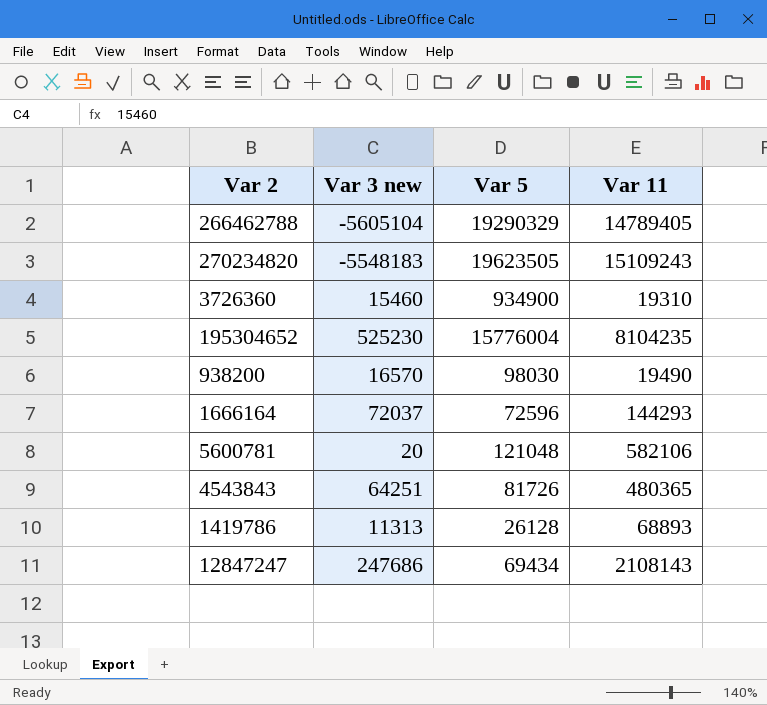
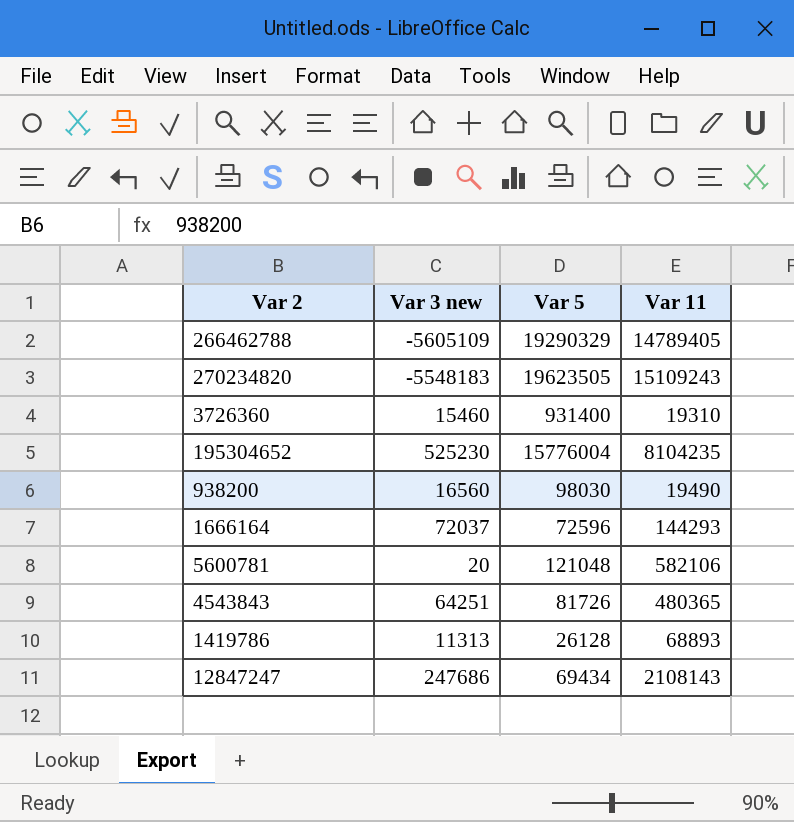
266462788 | Var 3 new: -5605104 -> -5605109
3726360 | Var 5: 934900 -> 931400
938200 | Var 3 new: 16570 -> 16560

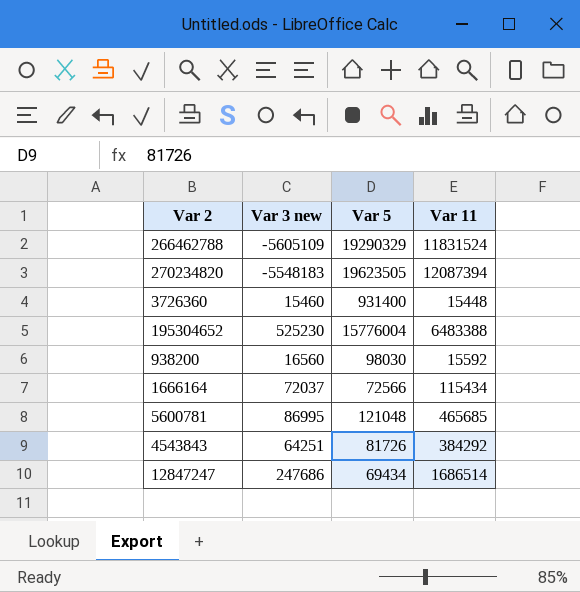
row 1419786: 11313 | 26128 | 68893 -> none
266462788 | Var 11: 14789405 -> 11831524
270234820 | Var 11: 15109243 -> 12087394
3726360 | Var 11: 19310 -> 15448
195304652 | Var 11: 8104235 -> 6483388
938200 | Var 11: 19490 -> 15592
1666164 | Var 5: 72596 -> 72566
1666164 | Var 11: 144293 -> 115434
5600781 | Var 3 new: 20 -> 86995
5600781 | Var 11: 582106 -> 465685
4543843 | Var 11: 480365 -> 384292
12847247 | Var 11: 2108143 -> 1686514

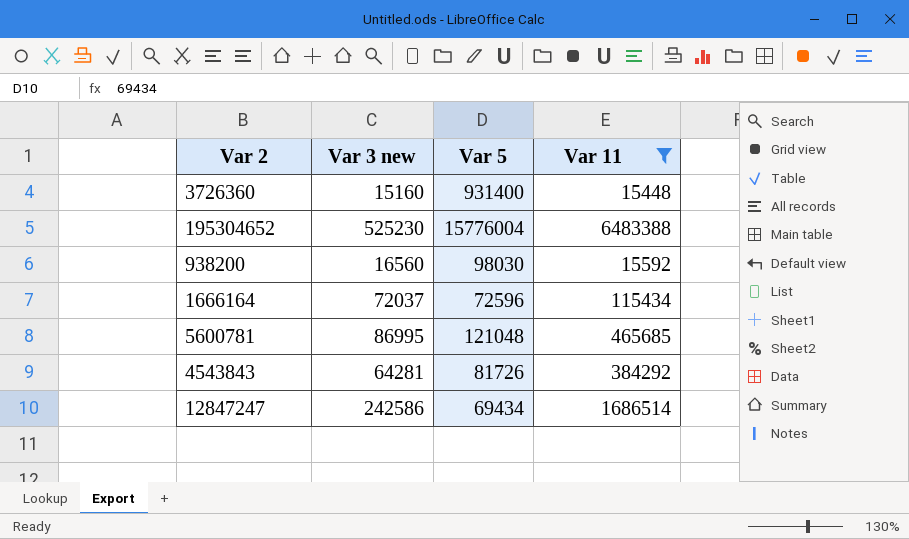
filter: none -> Var 11 <= 6483388
3726360 | Var 3 new: 15460 -> 15160
1666164 | Var 5: 72566 -> 72596
4543843 | Var 3 new: 64251 -> 64281
12847247 | Var 3 new: 247686 -> 242586

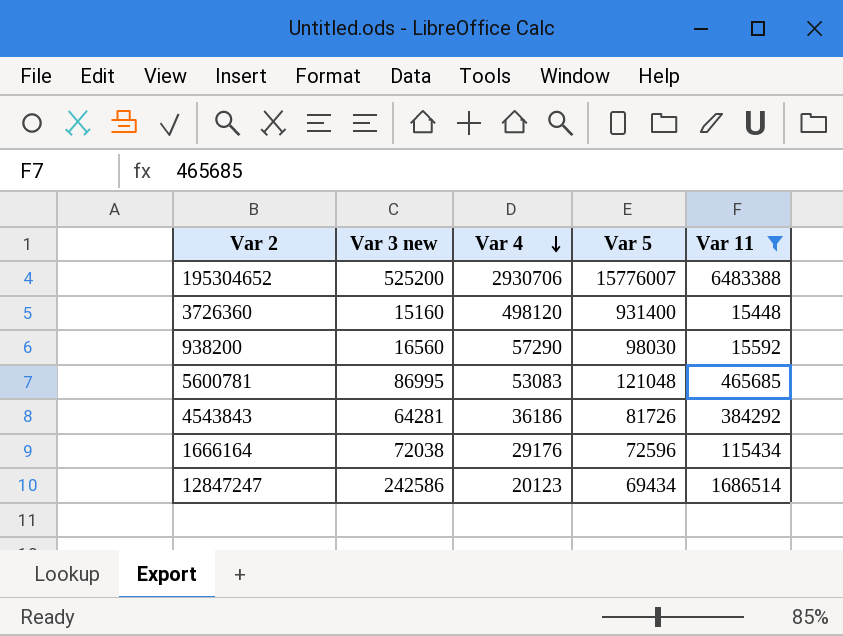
row order: none -> Var 4 descending
column Var 4 | position: none -> 3
195304652 | Var 3 new: 525230 -> 525200
195304652 | Var 5: 15776004 -> 15776007
1666164 | Var 3 new: 72037 -> 72038

